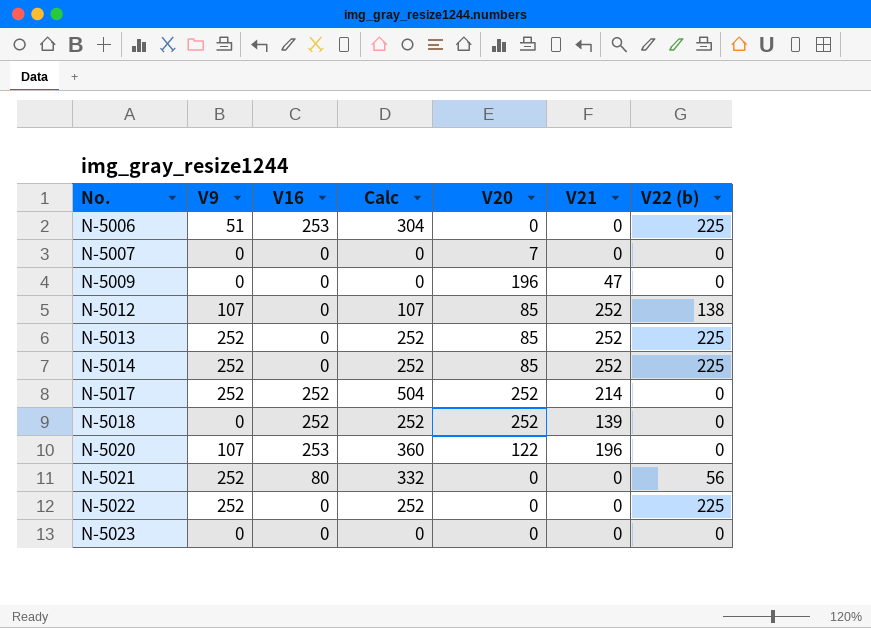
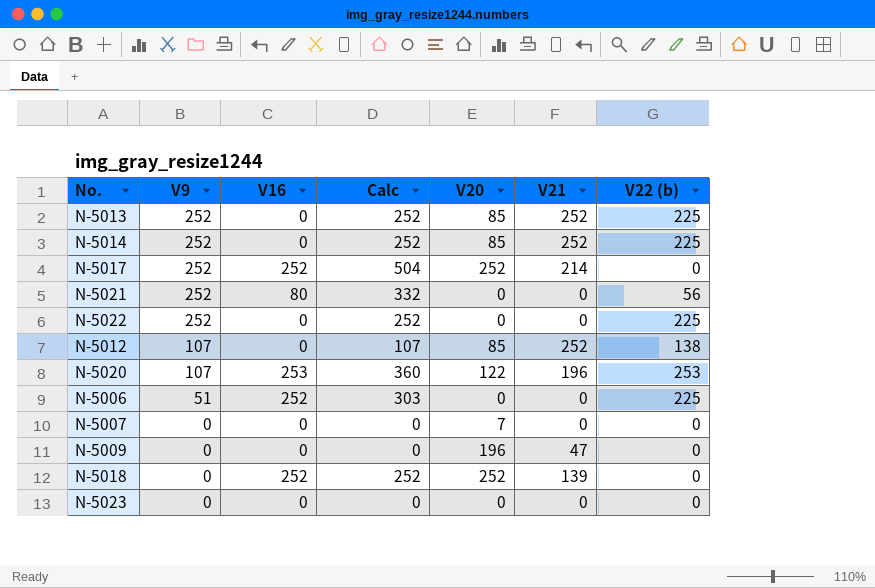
row order: No. ascending -> V9 descending
N-5020 | V22 (b): 0 -> 253
N-5006 | V16: 253 -> 252
N-5006 | Calc: 304 -> 303

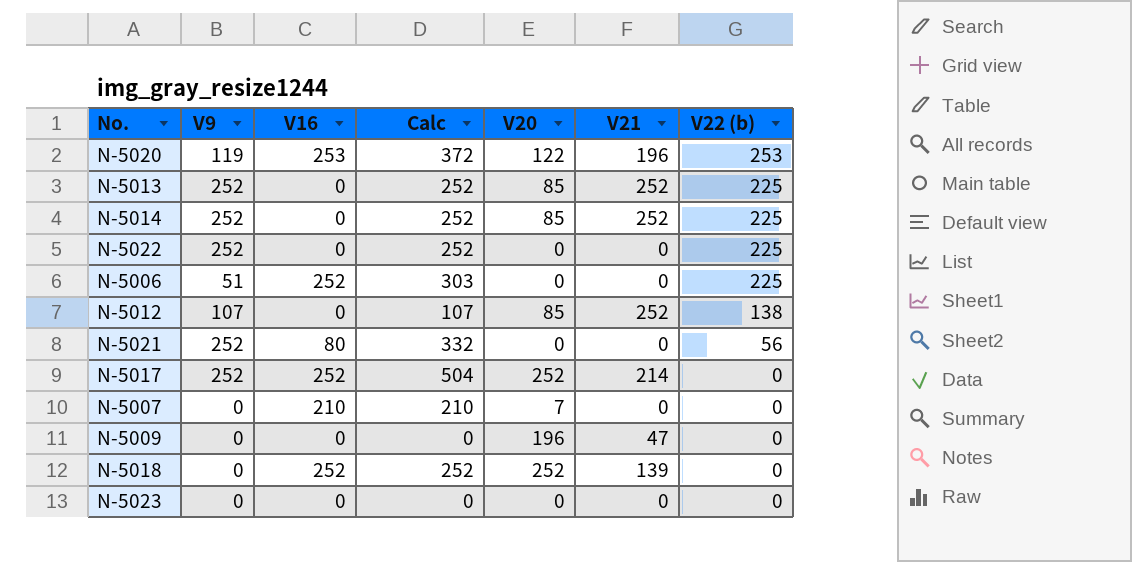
row order: V9 descending -> V22 (b) descending
N-5020 | V9: 107 -> 119
N-5020 | Calc: 360 -> 372
N-5007 | V16: 0 -> 210
N-5007 | Calc: 0 -> 210

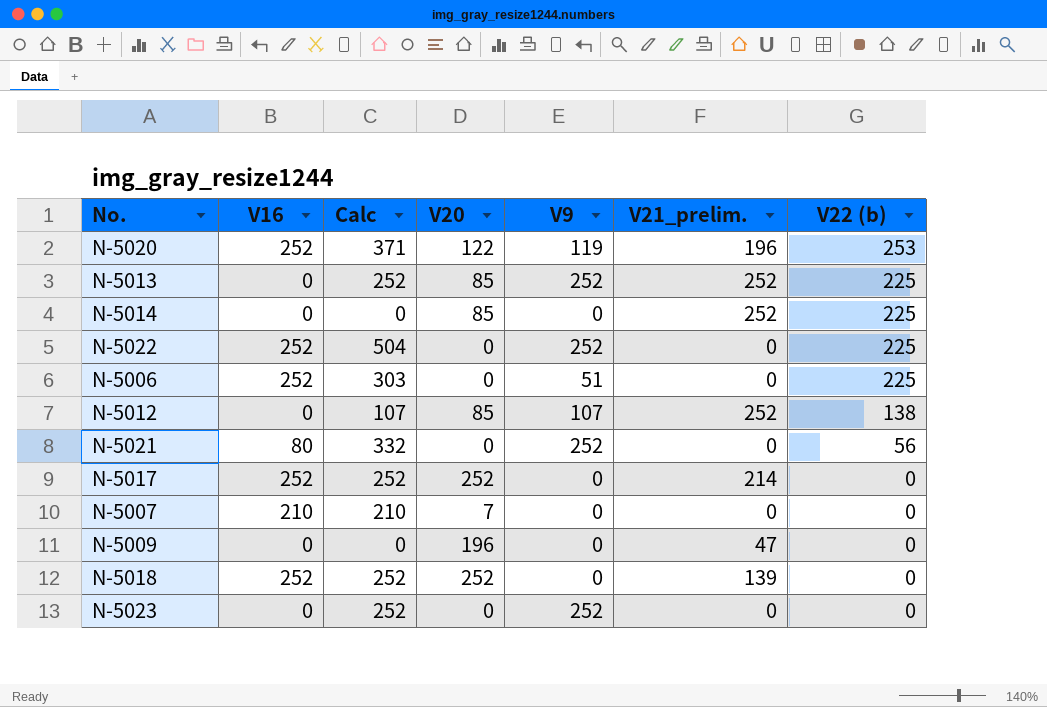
column V9 | position: 2 -> 5
column name: V21 -> V21_prelim.
N-5020 | V16: 253 -> 252
N-5020 | Calc: 372 -> 371
N-5014 | Calc: 252 -> 0
N-5014 | V9: 252 -> 0
N-5022 | V16: 0 -> 252
N-5022 | Calc: 252 -> 504
N-5017 | Calc: 504 -> 252
N-5017 | V9: 252 -> 0
N-5023 | Calc: 0 -> 252
N-5023 | V9: 0 -> 252

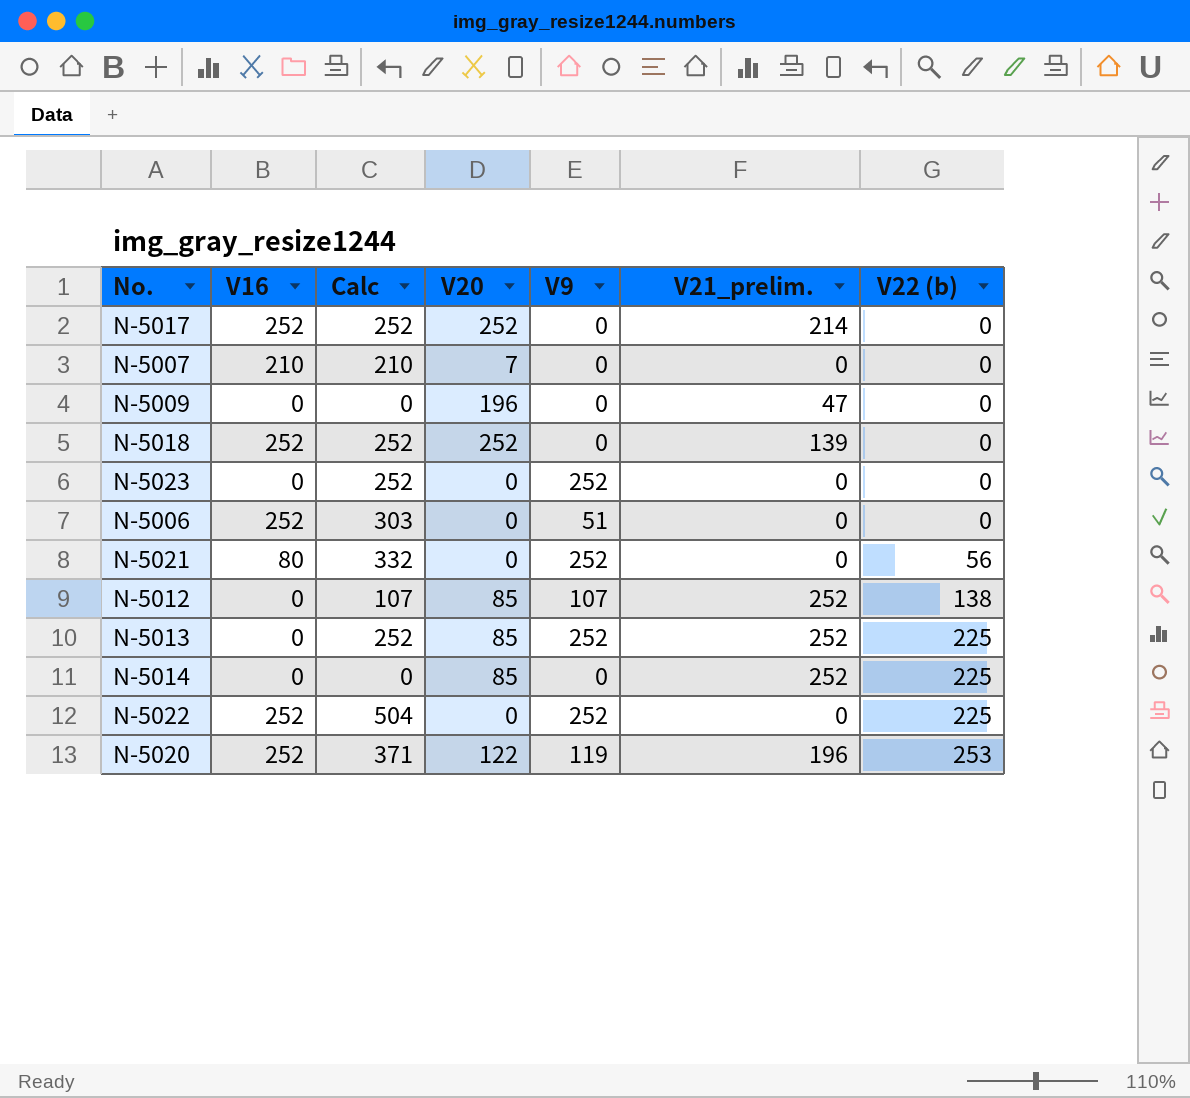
row order: V22 (b) descending -> V22 (b) ascending
N-5006 | V22 (b): 225 -> 0

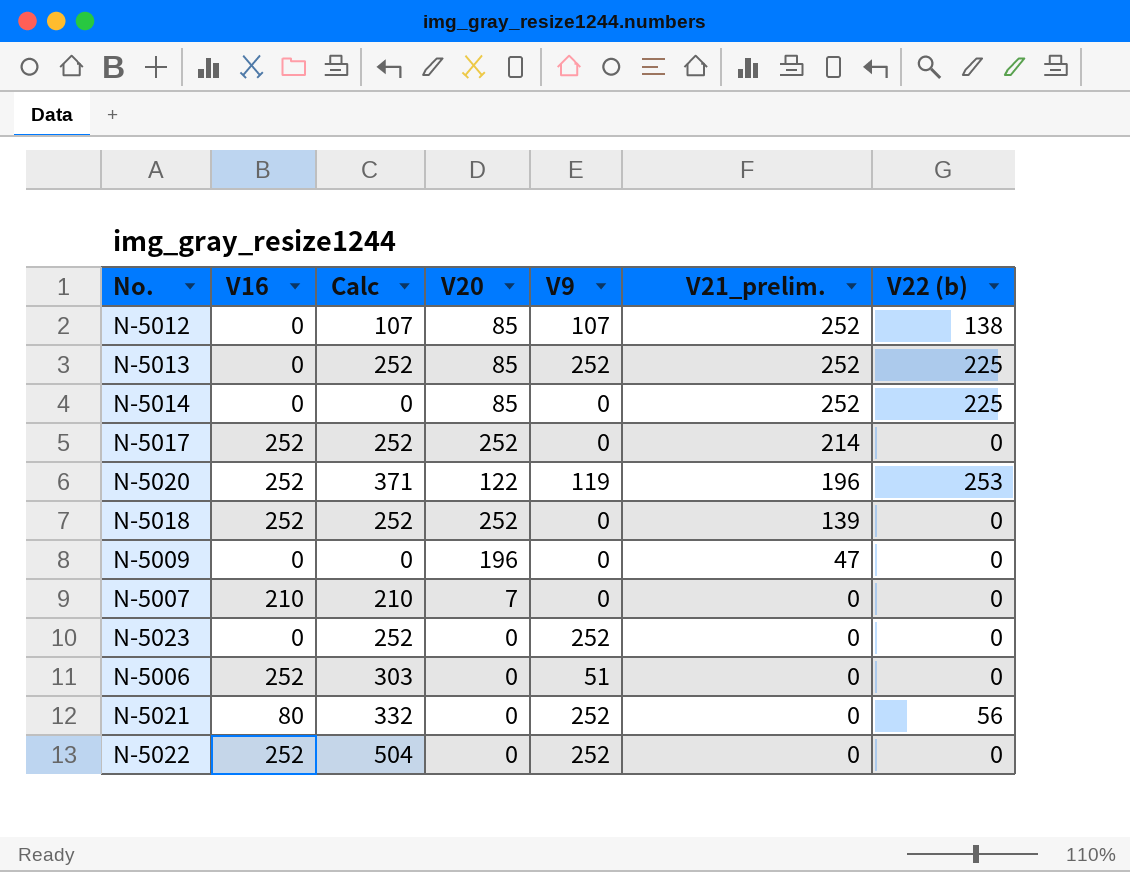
row order: V22 (b) ascending -> V21_prelim. descending
N-5022 | V22 (b): 225 -> 0

